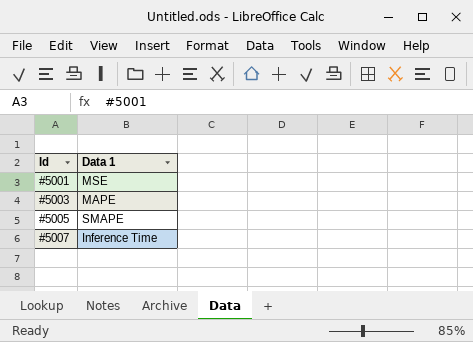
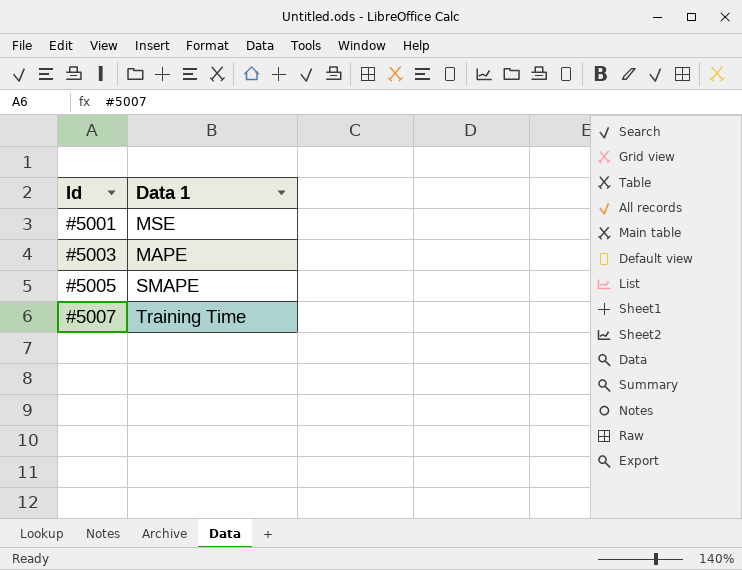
#5007 | Data 1: Inference Time -> Training Time

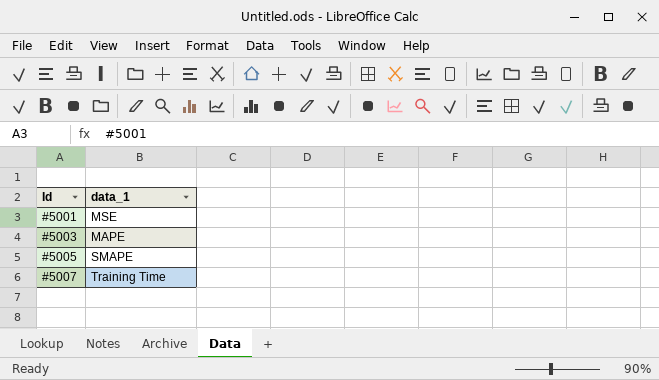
column name: Data 1 -> data_1

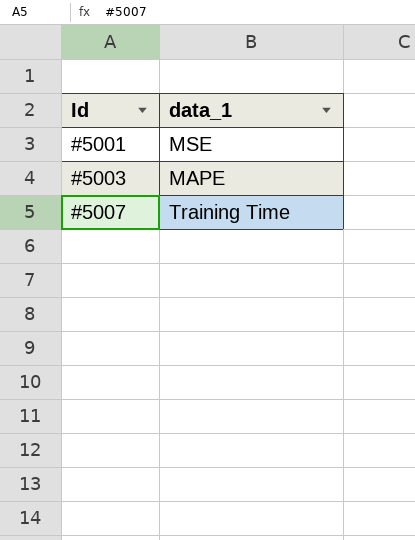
row #5005: SMAPE -> none

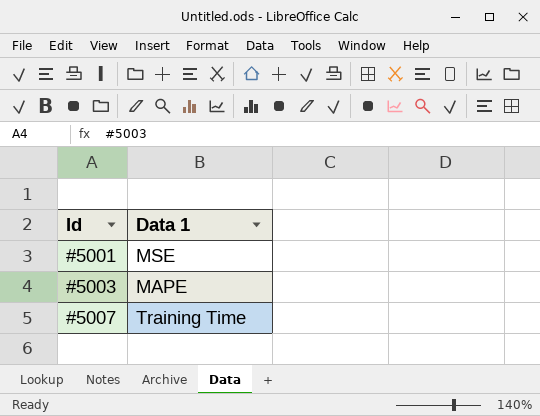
column name: data_1 -> Data 1

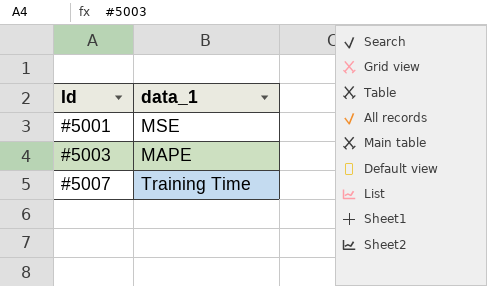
column name: Data 1 -> data_1

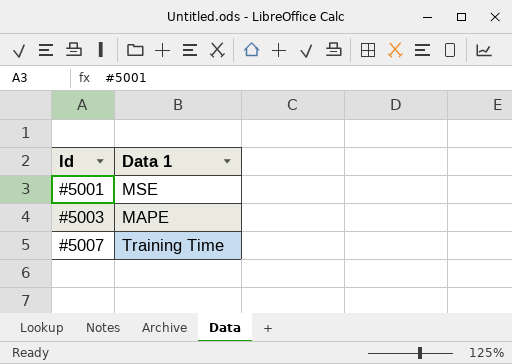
column name: data_1 -> Data 1

